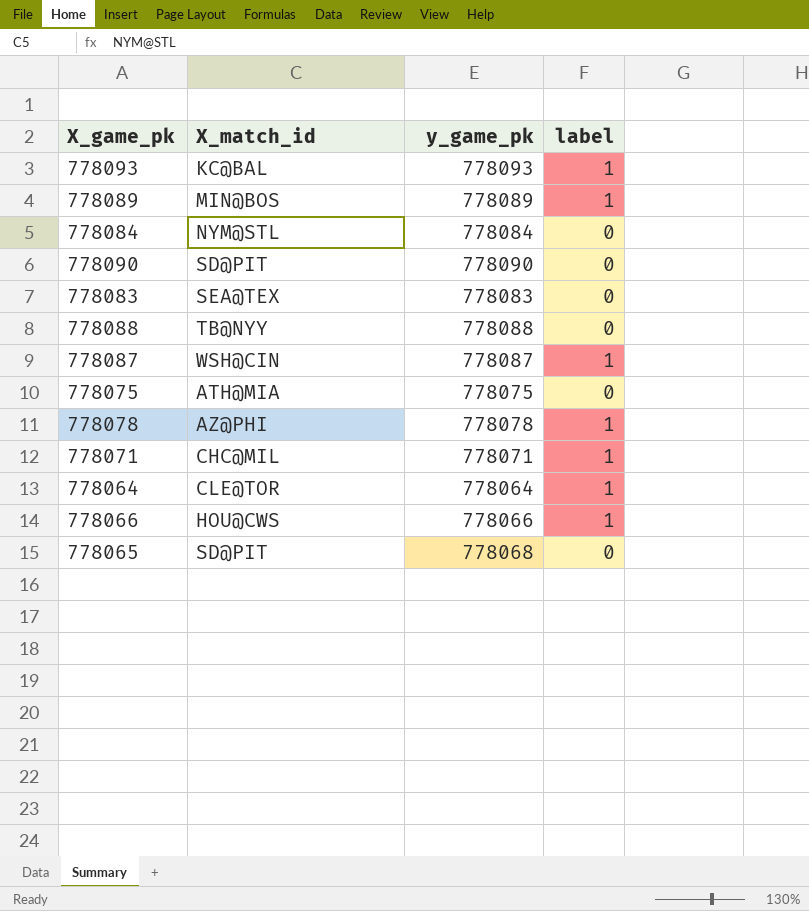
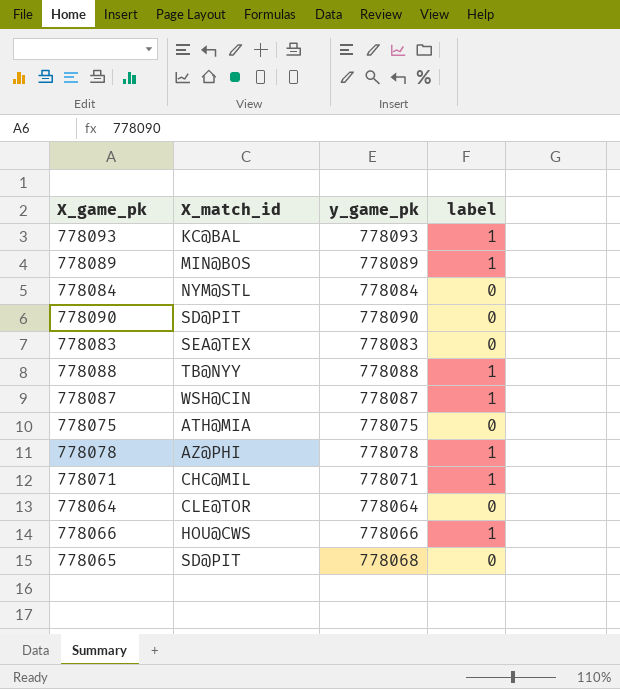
778088 | label: 0 -> 1
778064 | label: 1 -> 0

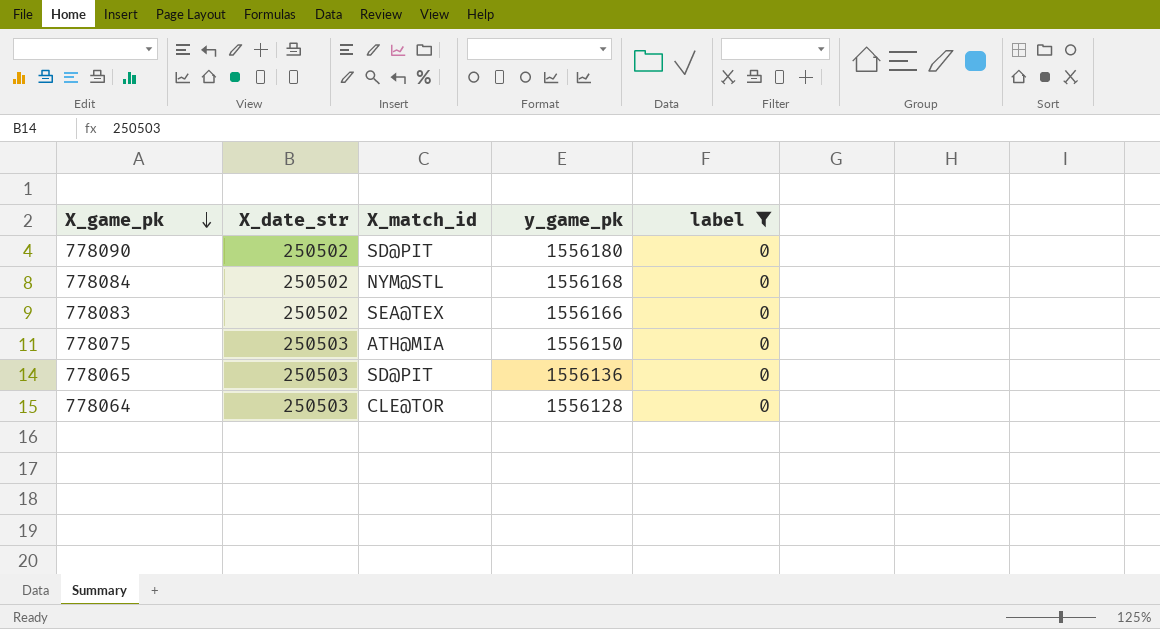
filter: none -> label = 0
row order: none -> X_game_pk descending
column X_date_str | position: none -> 2
778090 | y_game_pk: 778090 -> 1556180
778084 | y_game_pk: 778084 -> 1556168
778083 | y_game_pk: 778083 -> 1556166
778075 | y_game_pk: 778075 -> 1556150
778065 | y_game_pk: 778068 -> 1556136
778064 | y_game_pk: 778064 -> 1556128

